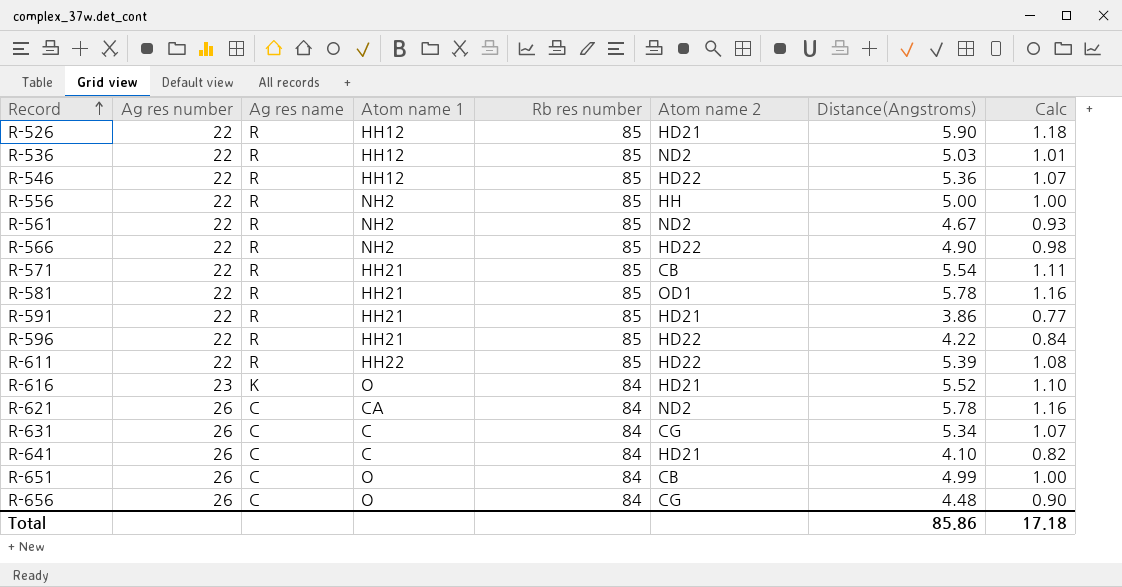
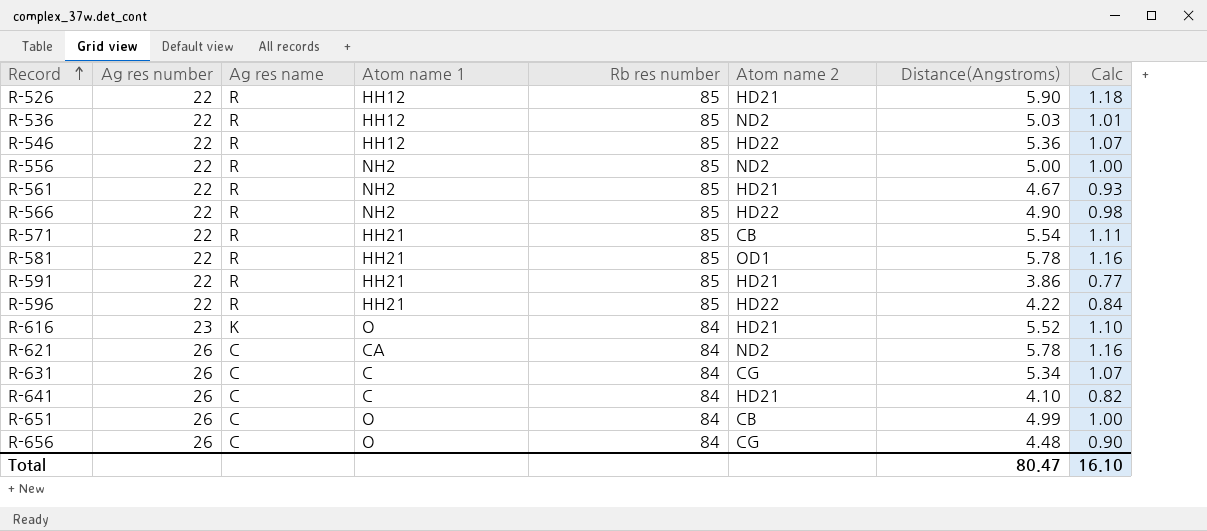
row R-611: 22 | R | HH22 | 85 | HD22 | 5.39 | 1.08 -> none
R-556 | Atom name 2: HH -> ND2
R-561 | Atom name 2: ND2 -> HD21
Total | Distance(Angstroms): 85.86 -> 80.47
Total | Calc: 17.18 -> 16.10

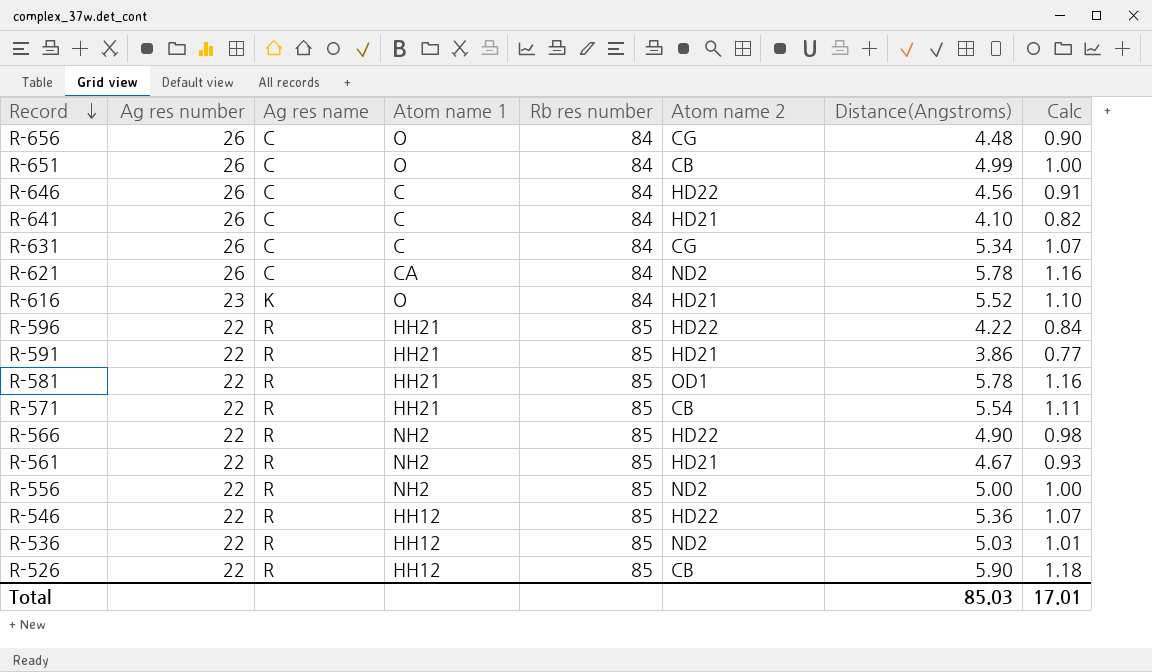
row order: Record ascending -> Record descending
row R-646: none -> 26 | C | C | 84 | HD22 | 4.56 | 0.91
R-526 | Atom name 2: HD21 -> CB
Total | Distance(Angstroms): 80.47 -> 85.03
Total | Calc: 16.10 -> 17.01

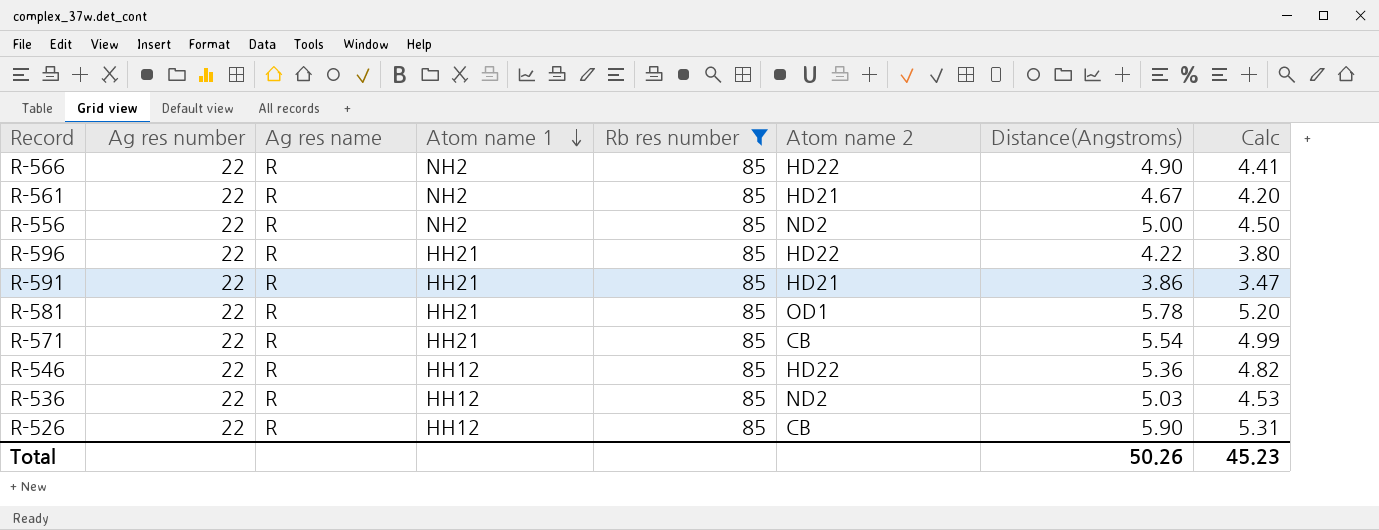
filter: none -> Rb res number = 85
row order: Record descending -> Atom name 1 descending
column Calc | formula: [Distance(Angstroms)] * 0.2 -> [Distance(Angstroms)] * 0.9
Total | Distance(Angstroms): 85.03 -> 50.26
Total | Calc: 17.01 -> 45.23

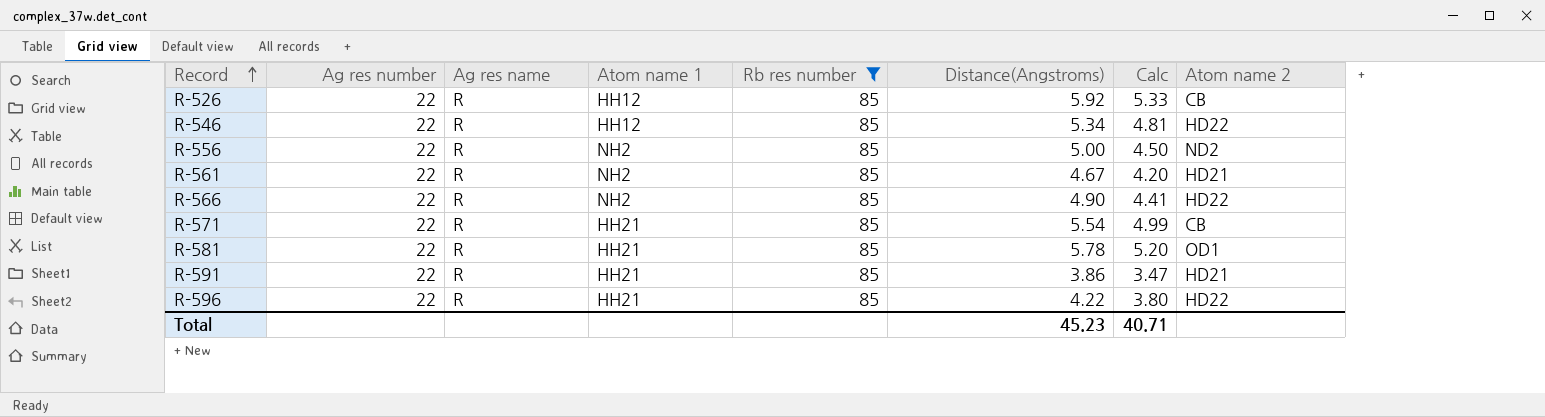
row order: Atom name 1 descending -> Record ascending
column Atom name 2 | position: 6 -> 8
row R-536: 22 | R | HH12 | 85 | ND2 | 5.03 | 4.53 -> none
R-526 | Distance(Angstroms): 5.90 -> 5.92
R-526 | Calc: 5.31 -> 5.33
R-546 | Distance(Angstroms): 5.36 -> 5.34
R-546 | Calc: 4.82 -> 4.81
Total | Distance(Angstroms): 50.26 -> 45.23
Total | Calc: 45.23 -> 40.71

